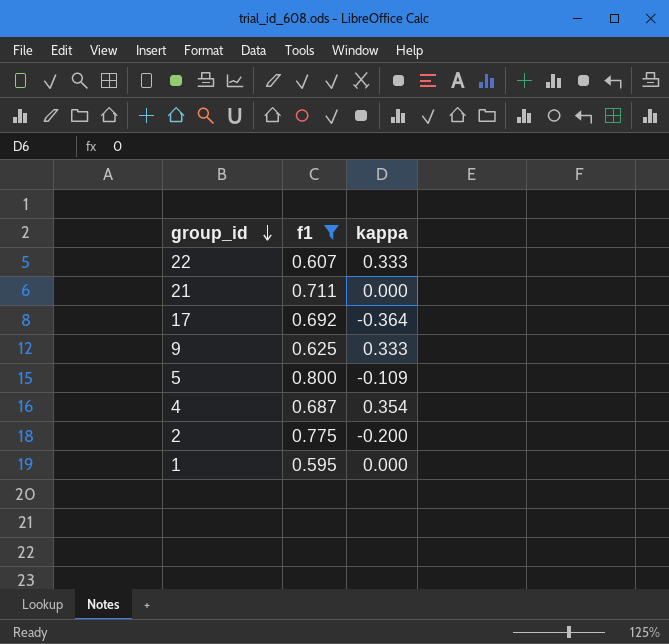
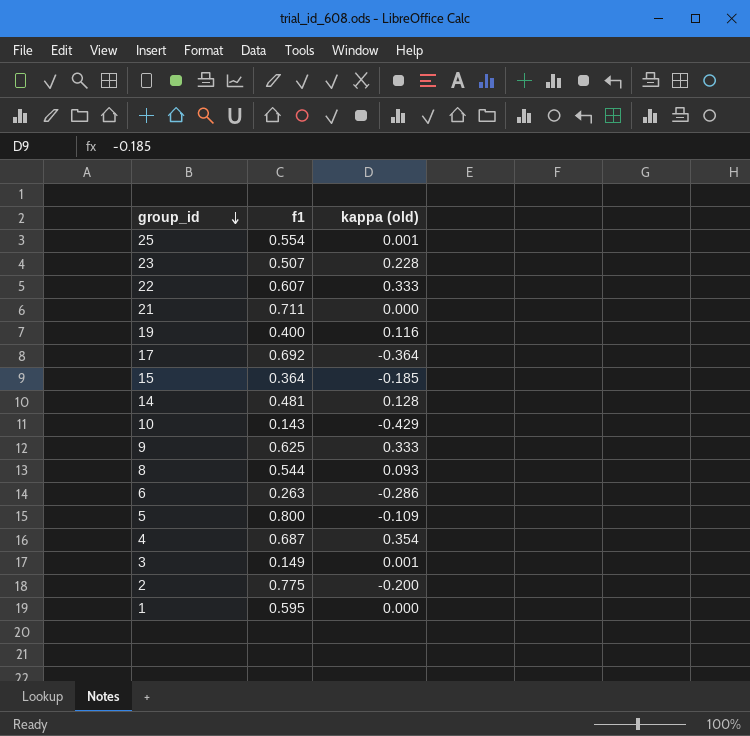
filter: f1 >= 0.595 -> none
column name: kappa -> kappa (old)

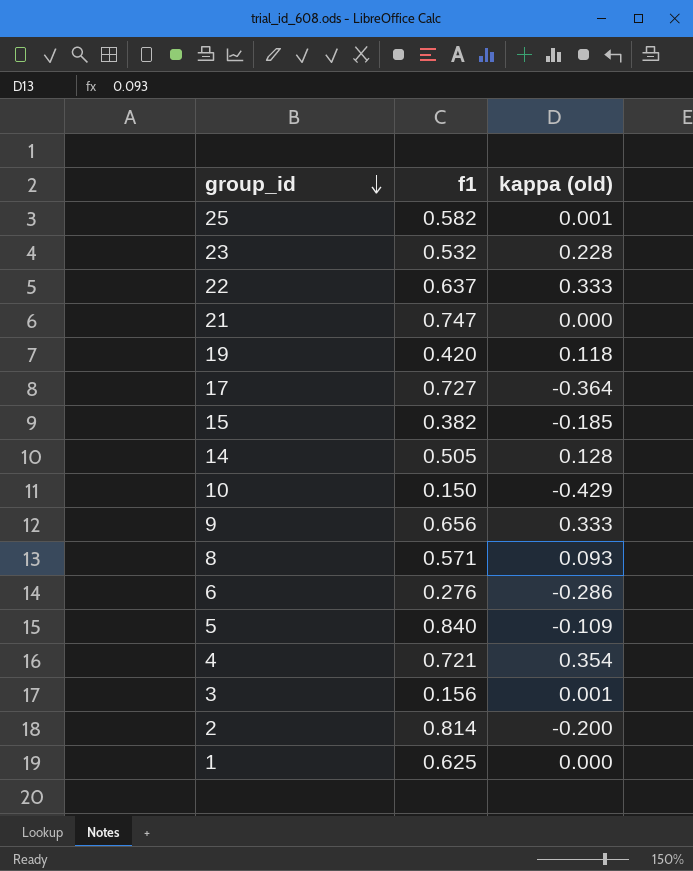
25 | f1: 0.554 -> 0.582
23 | f1: 0.507 -> 0.532
22 | f1: 0.607 -> 0.637
21 | f1: 0.711 -> 0.747
19 | f1: 0.400 -> 0.420
19 | kappa (old): 0.116 -> 0.118
17 | f1: 0.692 -> 0.727
15 | f1: 0.364 -> 0.382
14 | f1: 0.481 -> 0.505
10 | f1: 0.143 -> 0.150
9 | f1: 0.625 -> 0.656
8 | f1: 0.544 -> 0.571
6 | f1: 0.263 -> 0.276
5 | f1: 0.800 -> 0.840
4 | f1: 0.687 -> 0.721
3 | f1: 0.149 -> 0.156
2 | f1: 0.775 -> 0.814
1 | f1: 0.595 -> 0.625

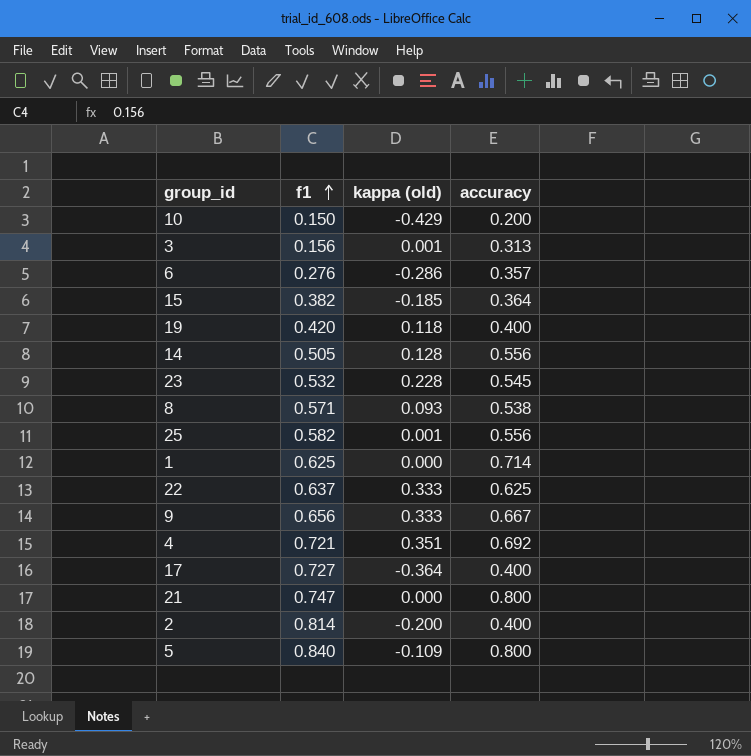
row order: group_id descending -> f1 ascending
column accuracy | position: none -> 4
4 | kappa (old): 0.354 -> 0.351

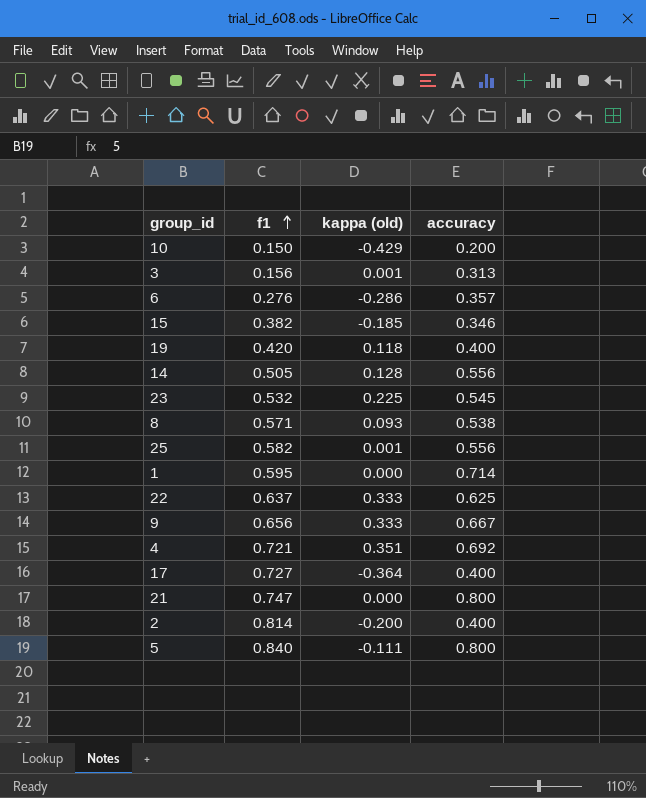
15 | accuracy: 0.364 -> 0.346
23 | kappa (old): 0.228 -> 0.225
1 | f1: 0.625 -> 0.595
5 | kappa (old): -0.109 -> -0.111

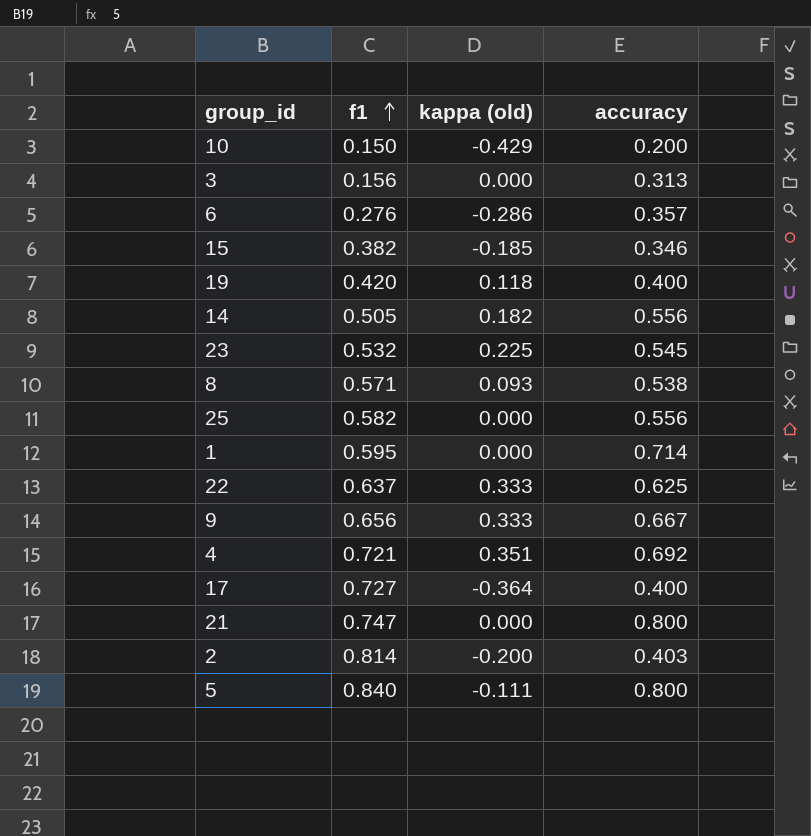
3 | kappa (old): 0.001 -> 0.000
14 | kappa (old): 0.128 -> 0.182
25 | kappa (old): 0.001 -> 0.000
2 | accuracy: 0.400 -> 0.403

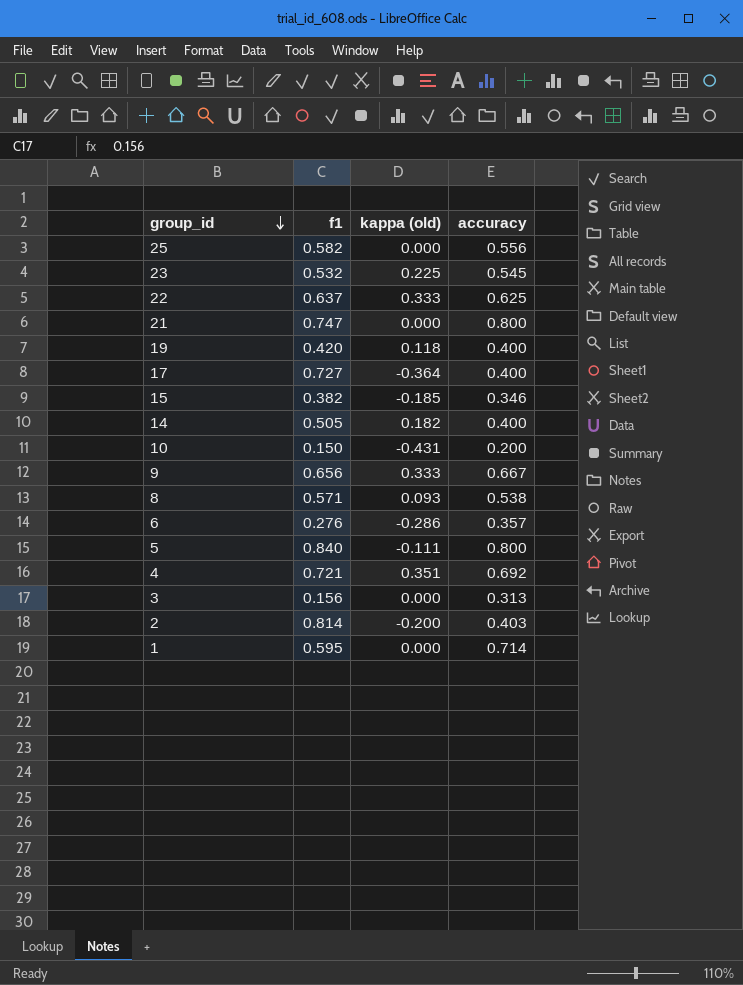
row order: f1 ascending -> group_id descending
14 | accuracy: 0.556 -> 0.400
10 | kappa (old): -0.429 -> -0.431

